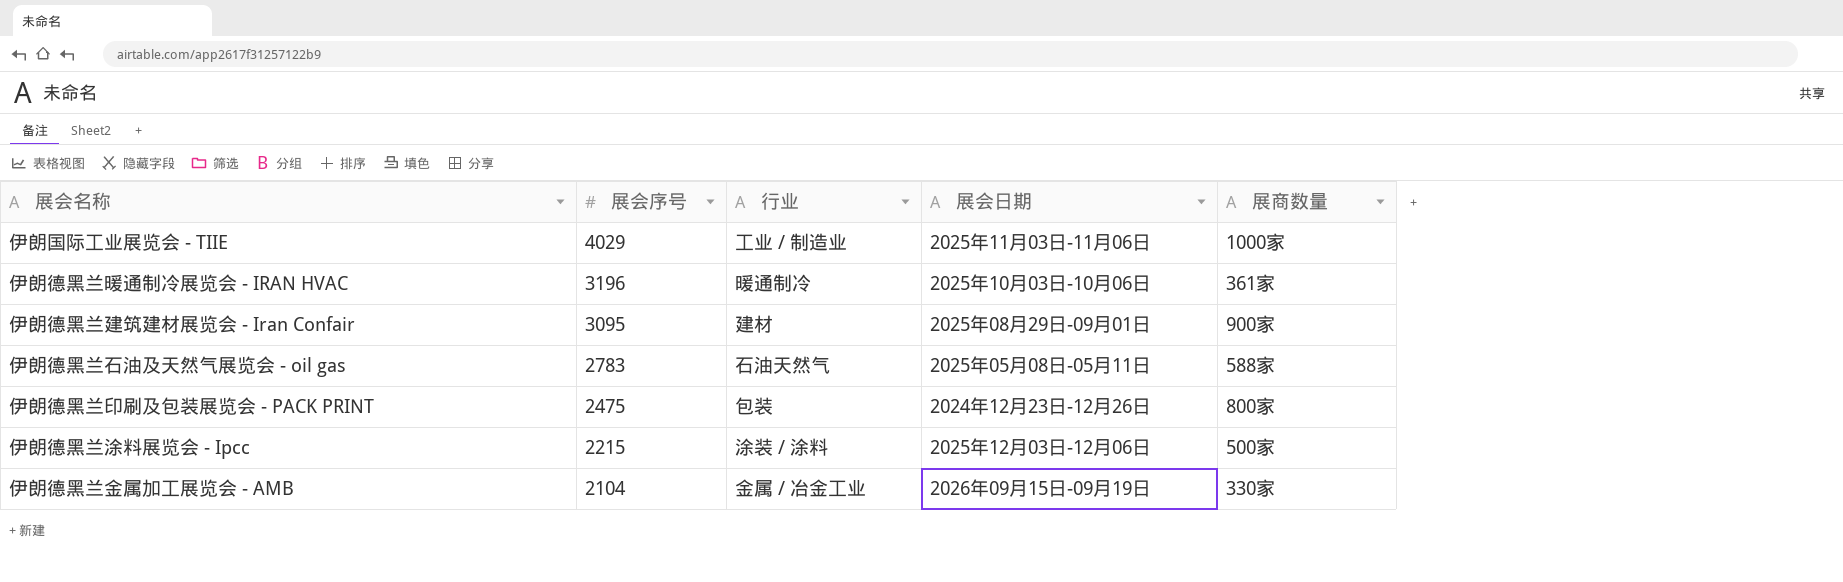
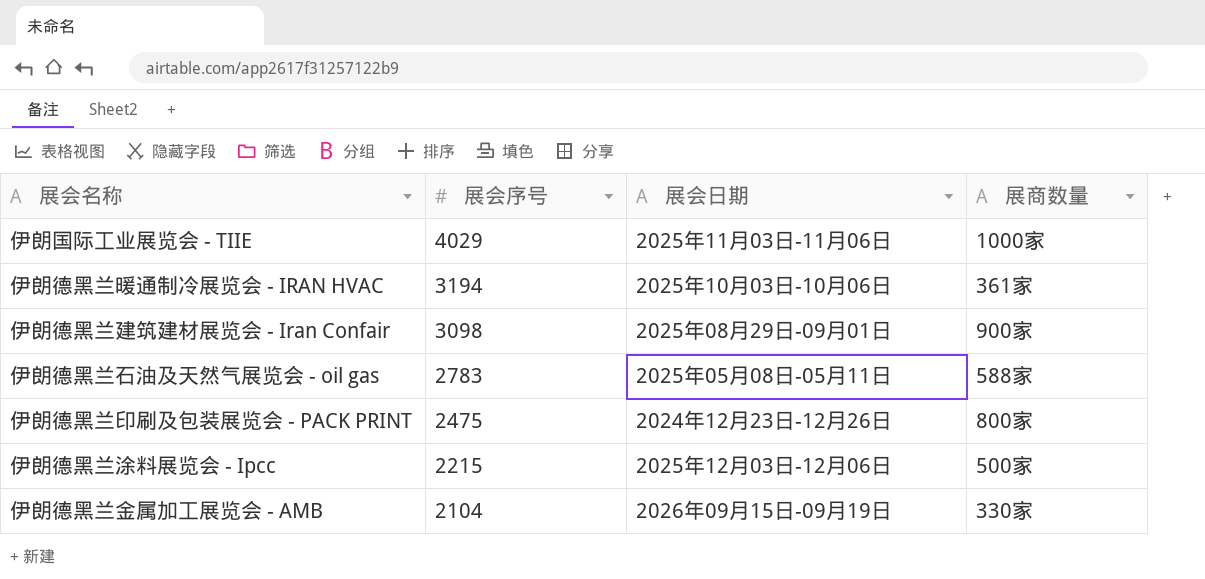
column 行业 | position: 3 -> none
伊朗德黑兰暖通制冷展览会 - IRAN HVAC | 展会序号: 3196 -> 3194
伊朗德黑兰建筑建材展览会 - Iran Confair | 展会序号: 3095 -> 3098

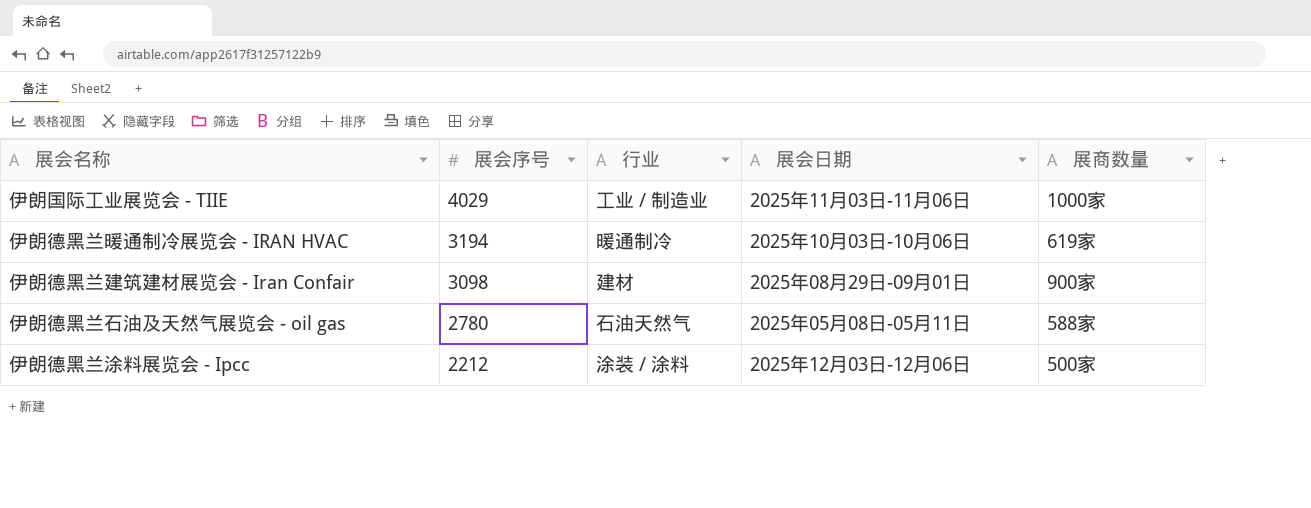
column 行业 | position: none -> 3
row 伊朗德黑兰印刷及包装展览会 - PACK PRINT: 2475 | 2024年12月23日-12月26日 | 800家 -> none
row 伊朗德黑兰金属加工展览会 - AMB: 2104 | 2026年09月15日-09月19日 | 330家 -> none
伊朗德黑兰暖通制冷展览会 - IRAN HVAC | 展商数量: 361家 -> 619家
伊朗德黑兰石油及天然气展览会 - oil gas | 展会序号: 2783 -> 2780
伊朗德黑兰涂料展览会 - Ipcc | 展会序号: 2215 -> 2212

